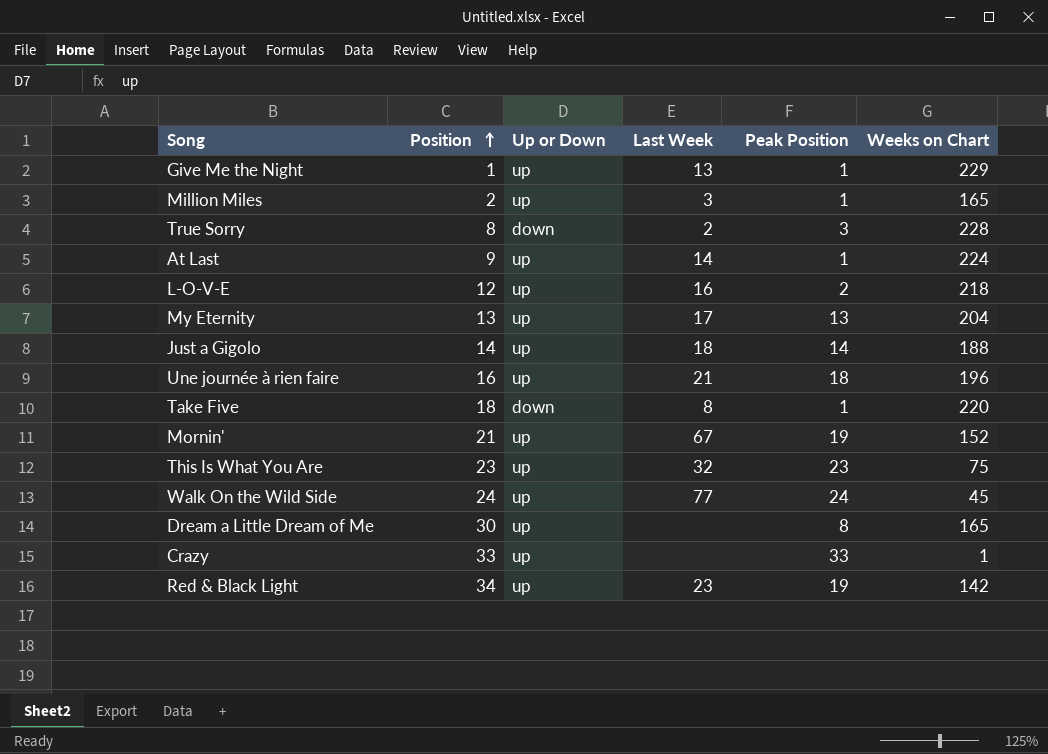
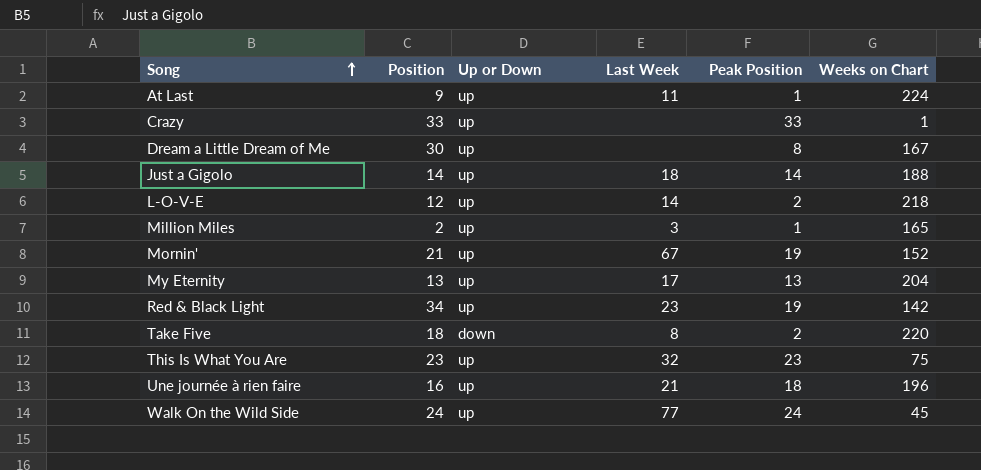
row order: Position ascending -> Song ascending
row Give Me the Night: 1 | up | 13 | 1 | 229 -> none
row True Sorry: 8 | down | 2 | 3 | 228 -> none
At Last | Last Week: 14 -> 11
Dream a Little Dream of Me | Weeks on Chart: 165 -> 167
L-O-V-E | Last Week: 16 -> 14
Take Five | Peak Position: 1 -> 2

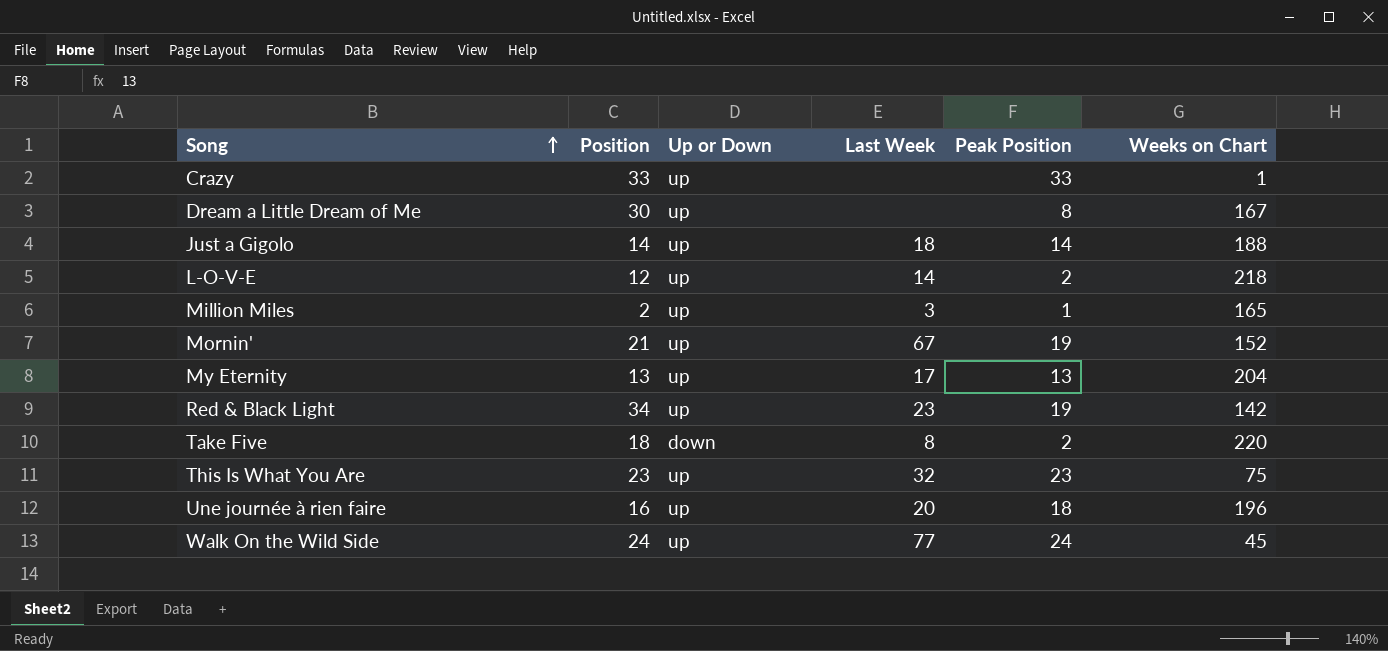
row At Last: 9 | up | 11 | 1 | 224 -> none
Une journée à rien faire | Last Week: 21 -> 20

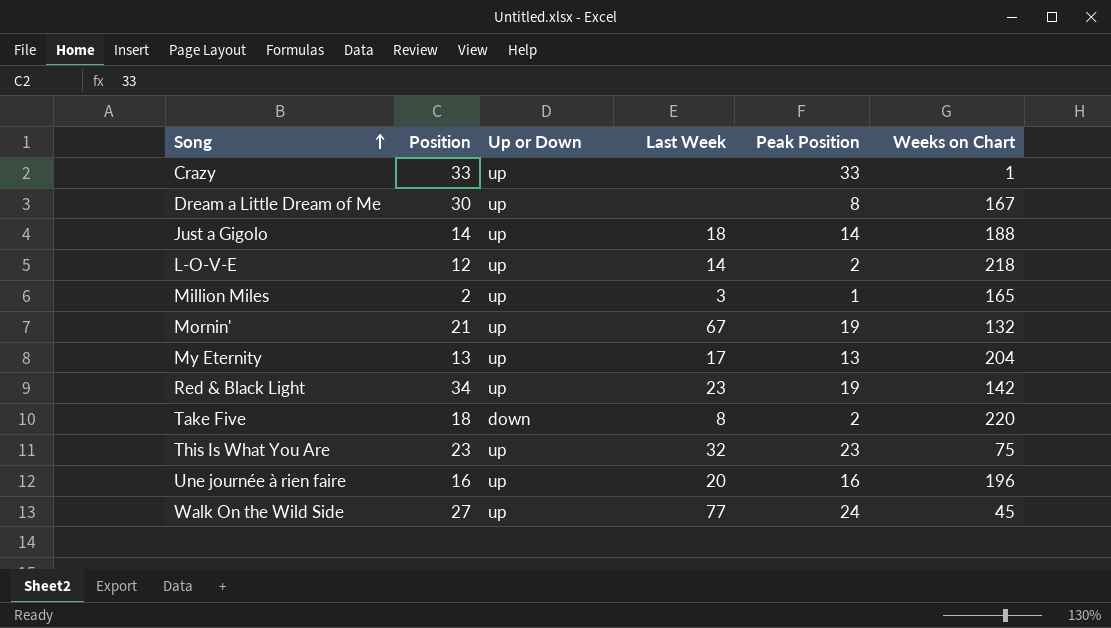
Mornin' | Weeks on Chart: 152 -> 132
Une journée à rien faire | Peak Position: 18 -> 16
Walk On the Wild Side | Position: 24 -> 27

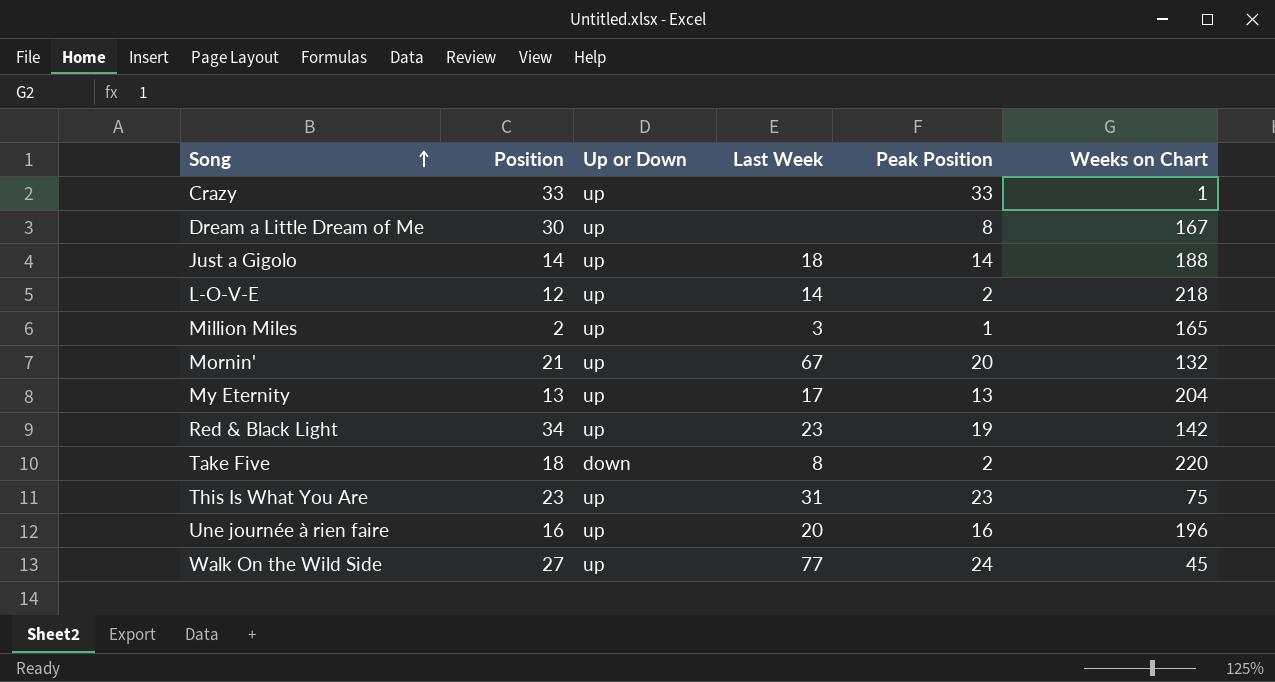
Mornin' | Peak Position: 19 -> 20
This Is What You Are | Last Week: 32 -> 31

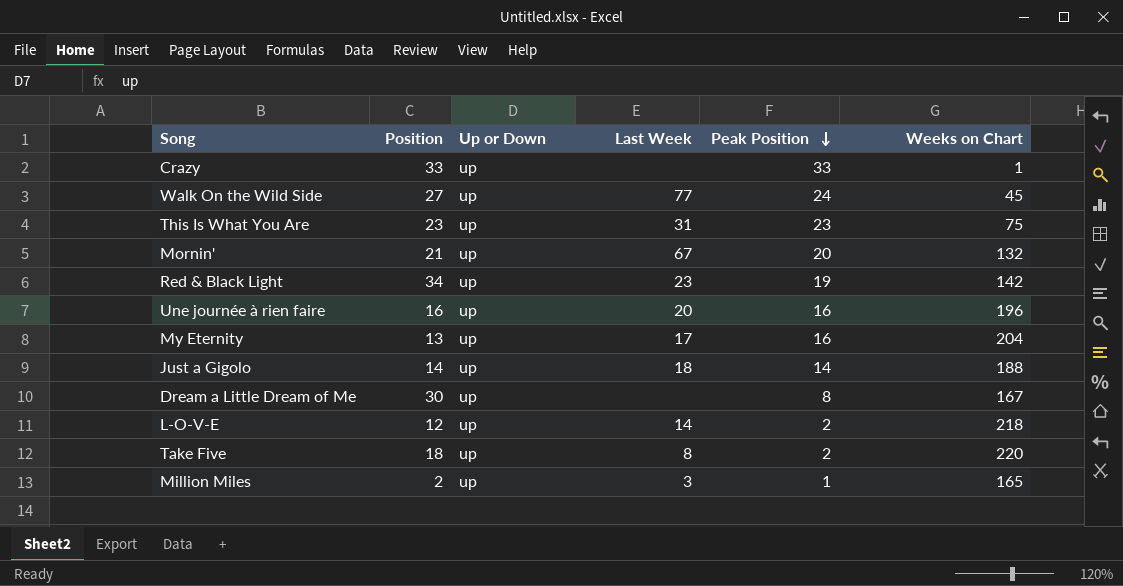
row order: Song ascending -> Peak Position descending
My Eternity | Peak Position: 13 -> 16
Take Five | Up or Down: down -> up

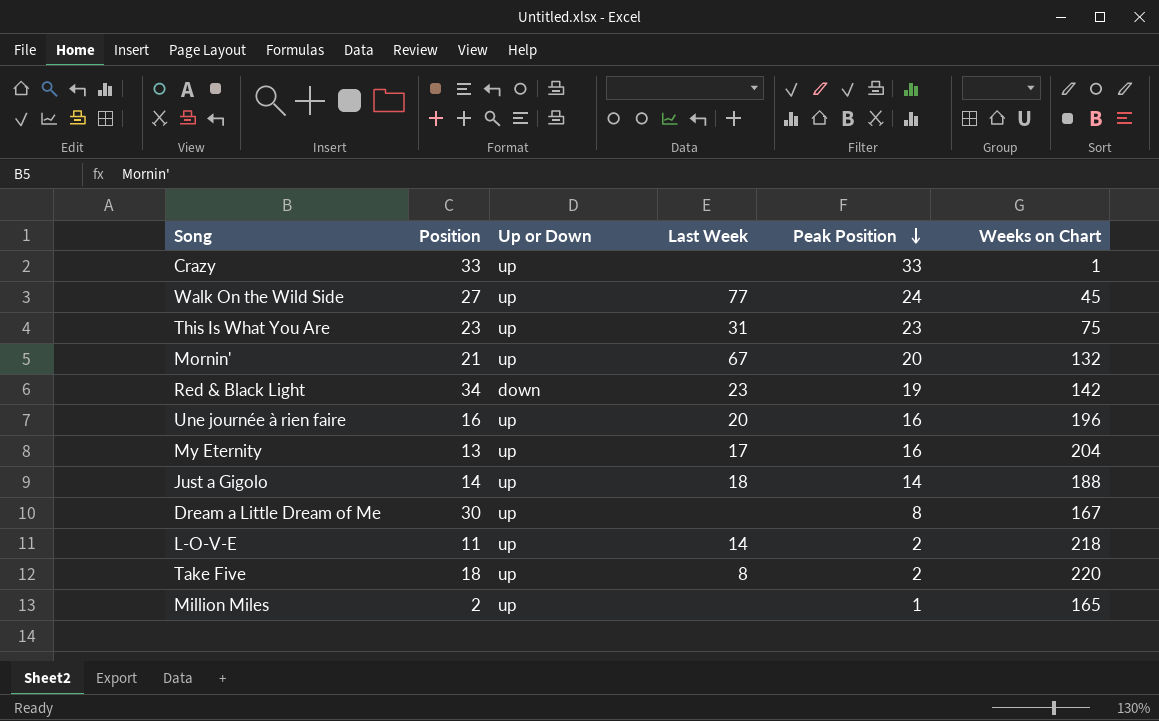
Red & Black Light | Up or Down: up -> down
L-O-V-E | Position: 12 -> 11
Million Miles | Last Week: 3 -> none

